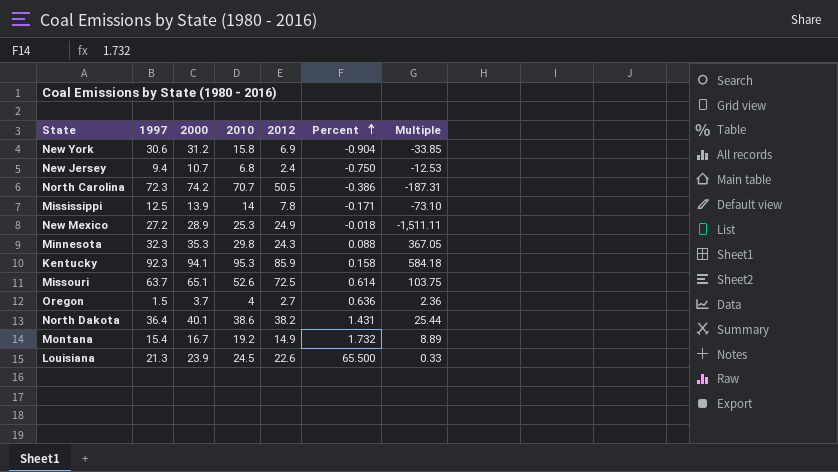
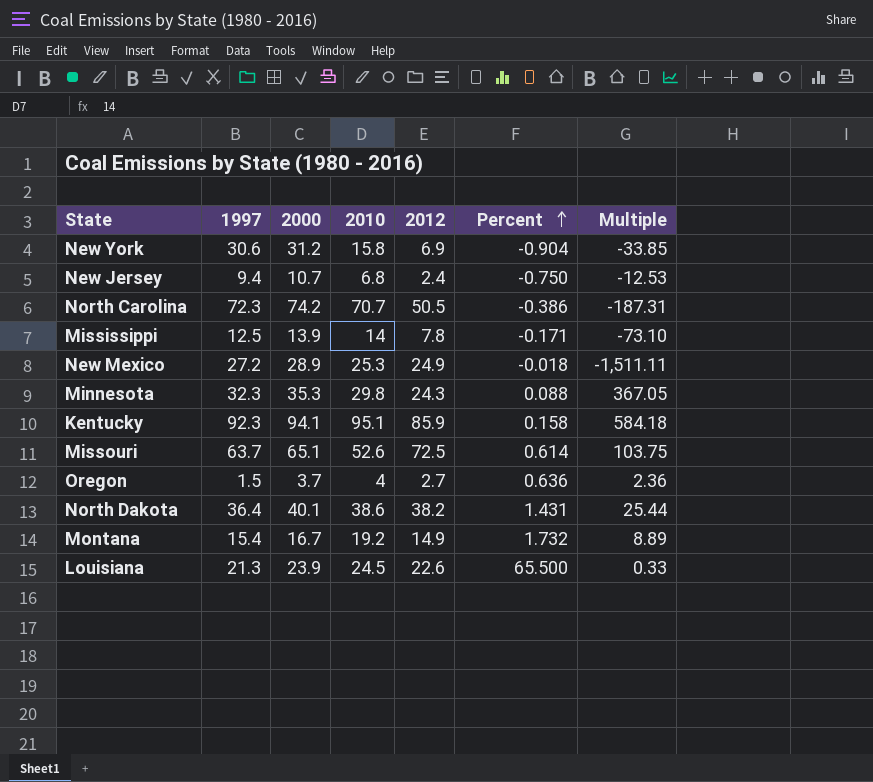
Kentucky | 2010: 95.3 -> 95.1

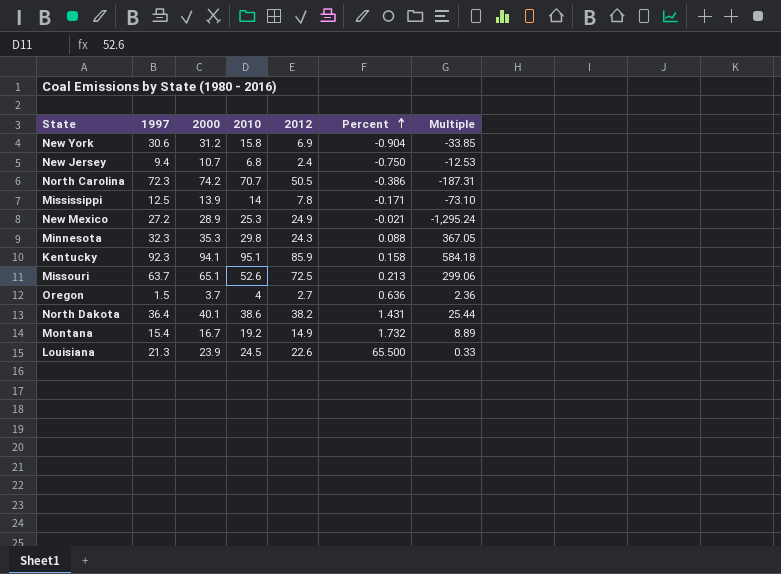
New Mexico | Percent: -0.018 -> -0.021
New Mexico | Multiple: -1,511.11 -> -1,295.24
Missouri | Percent: 0.614 -> 0.213
Missouri | Multiple: 103.75 -> 299.06

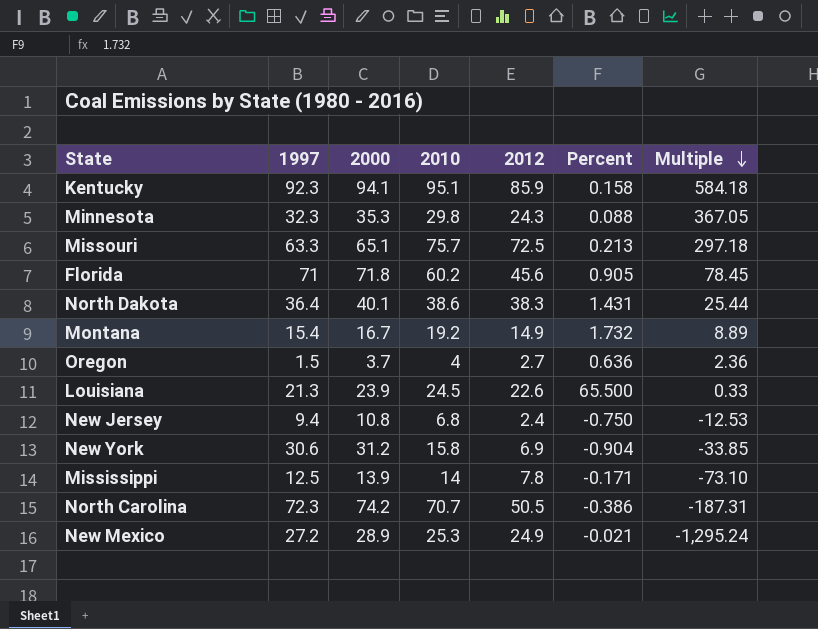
row order: Percent ascending -> Multiple descending
Missouri | 1997: 63.7 -> 63.3
Missouri | 2010: 52.6 -> 75.7
Missouri | Multiple: 299.06 -> 297.18
row Florida: none -> 71 | 71.8 | 60.2 | 45.6 | 0.905 | 78.45
North Dakota | 2012: 38.2 -> 38.3
New Jersey | 2000: 10.7 -> 10.8

